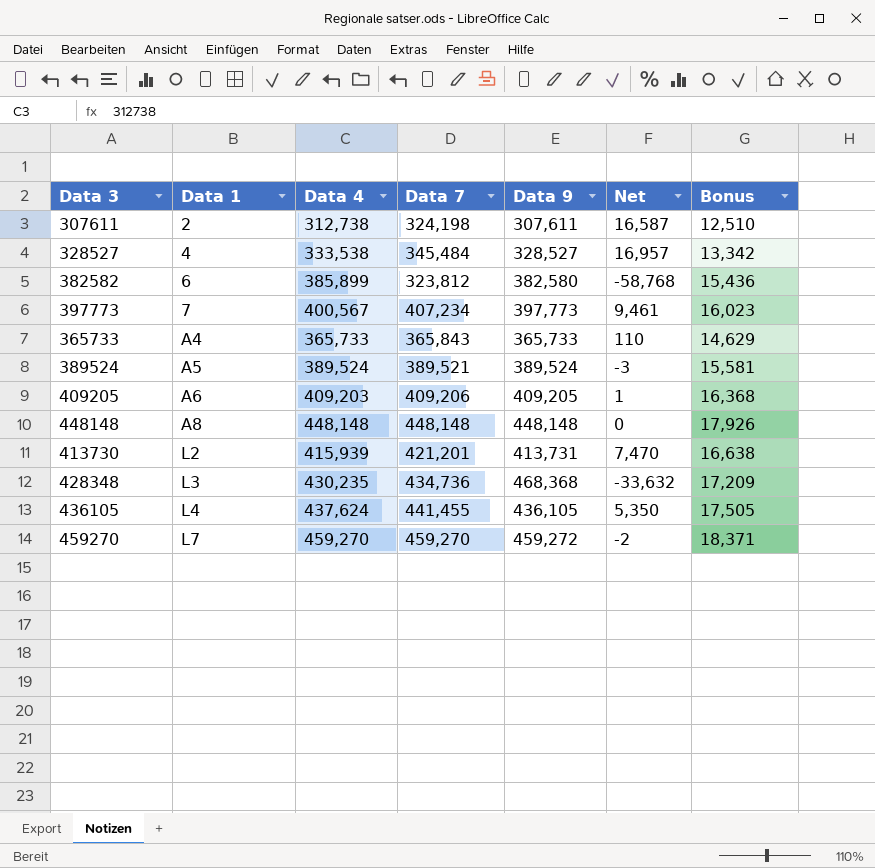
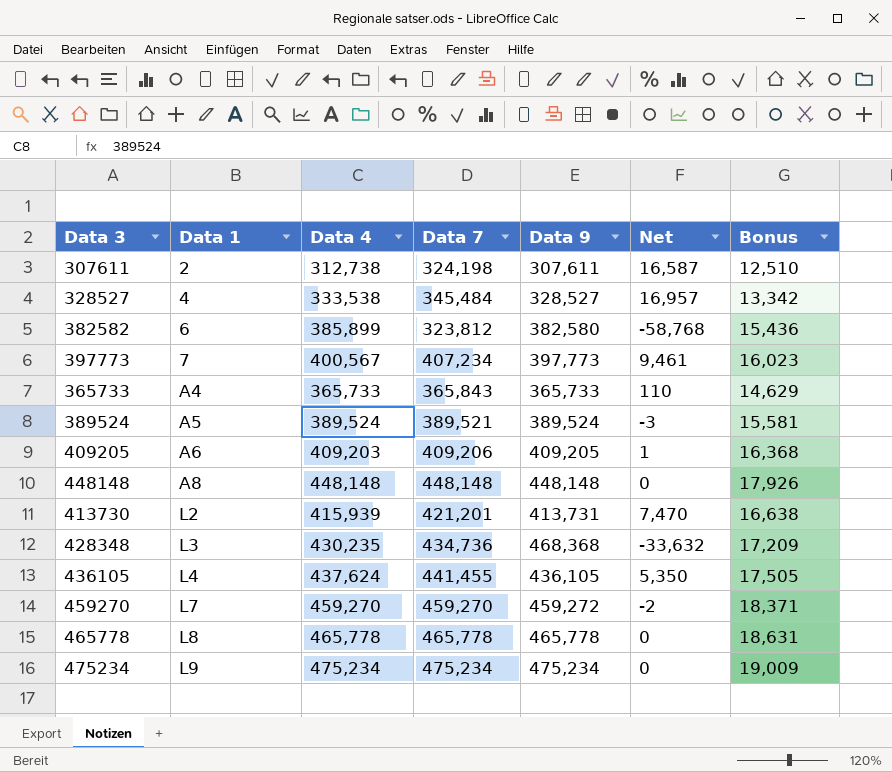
row 465778: none -> L8 | 465,778 | 465,778 | 465,778 | 0 | 18,631
row 475234: none -> L9 | 475,234 | 475,234 | 475,234 | 0 | 19,009

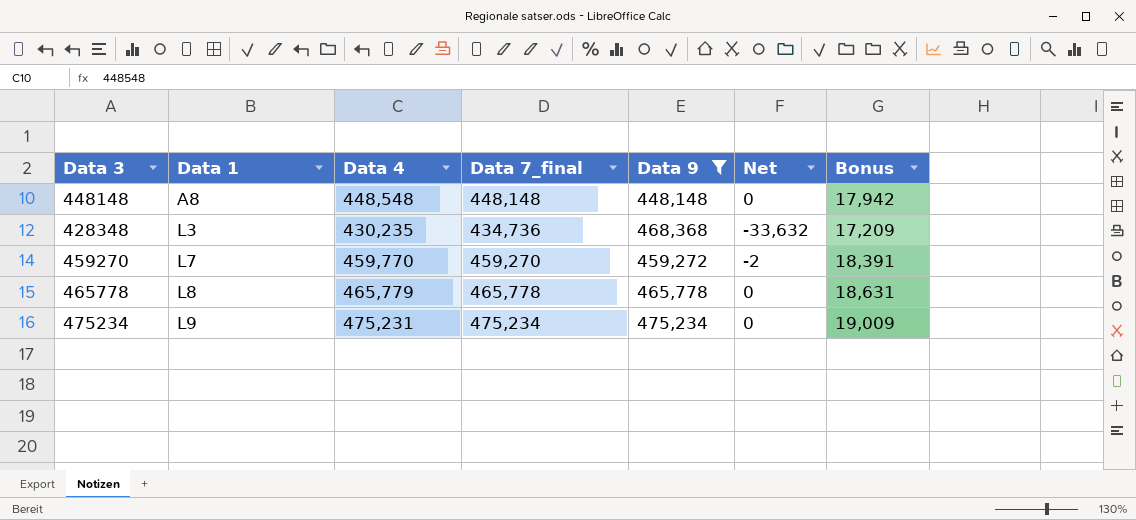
filter: none -> Data 9 >= 448,148
column name: Data 7 -> Data 7_final
448148 | Data 4: 448,148 -> 448,548
448148 | Bonus: 17,926 -> 17,942
459270 | Data 4: 459,270 -> 459,770
459270 | Bonus: 18,371 -> 18,391
465778 | Data 4: 465,778 -> 465,779
475234 | Data 4: 475,234 -> 475,231

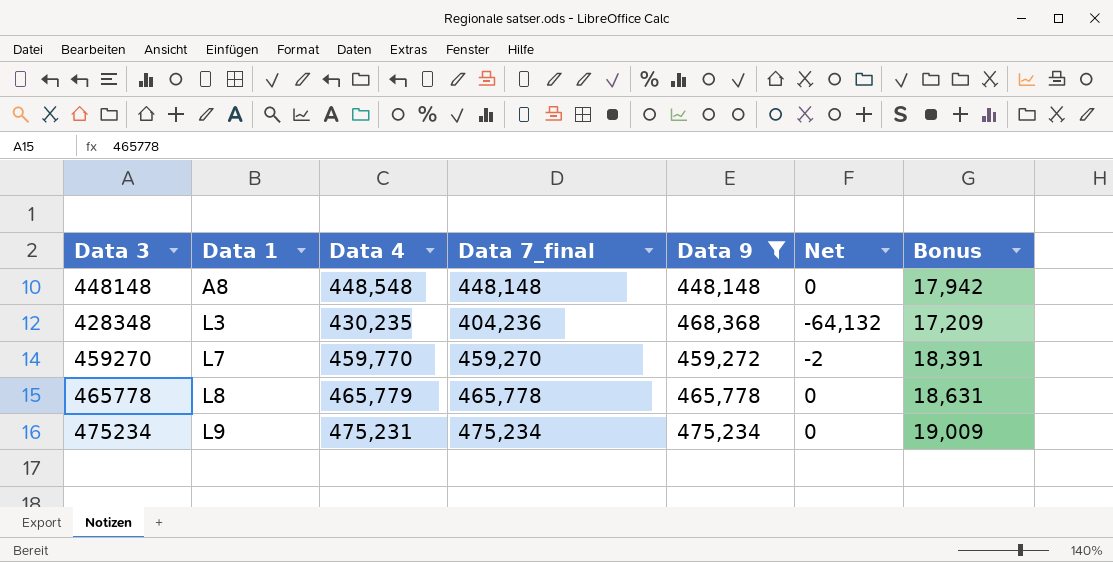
428348 | Data 7_final: 434,736 -> 404,236
428348 | Net: -33,632 -> -64,132

